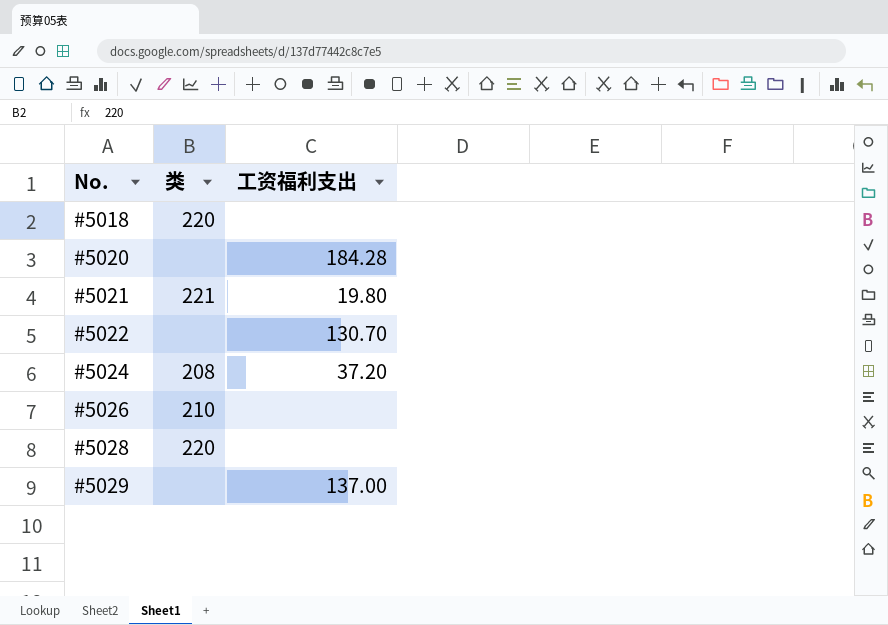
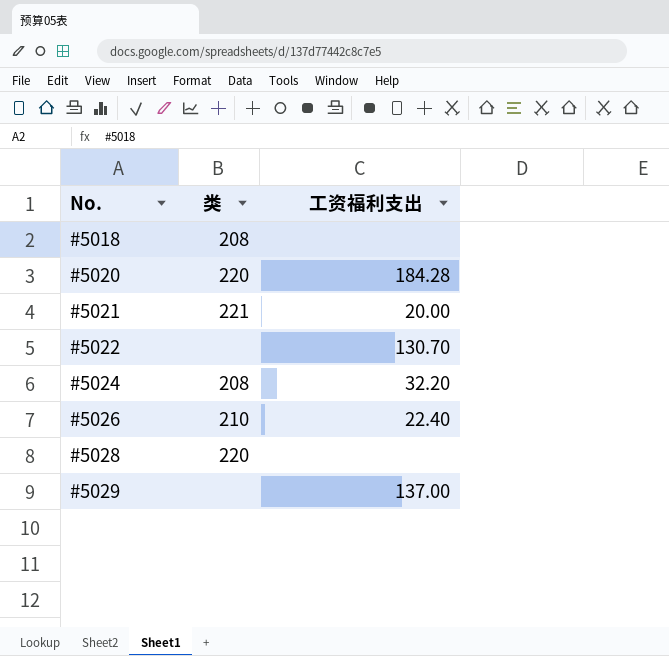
#5018 | 类: 220 -> 208
#5020 | 类: none -> 220
#5021 | 工资福利支出: 19.80 -> 20.00
#5024 | 工资福利支出: 37.20 -> 32.20
#5026 | 工资福利支出: none -> 22.40

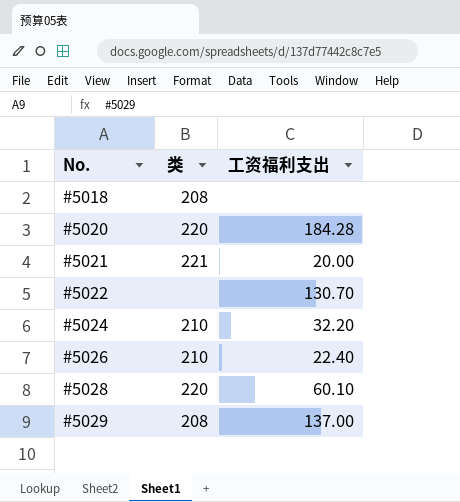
#5024 | 类: 208 -> 210
#5028 | 工资福利支出: none -> 60.10
#5029 | 类: none -> 208

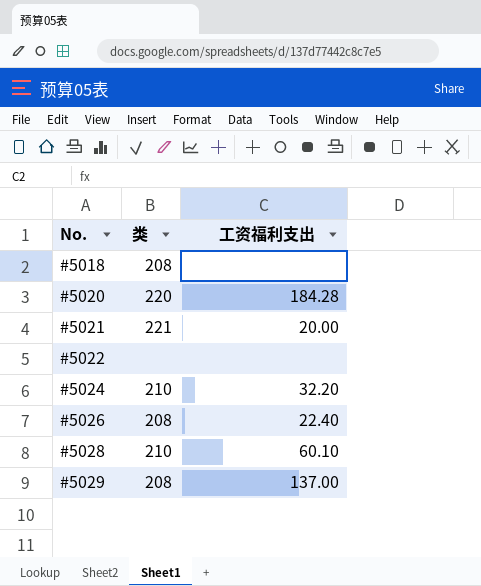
#5022 | 工资福利支出: 130.70 -> none
#5026 | 类: 210 -> 208
#5028 | 类: 220 -> 210

